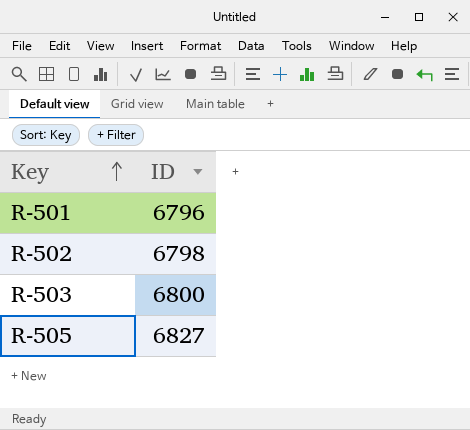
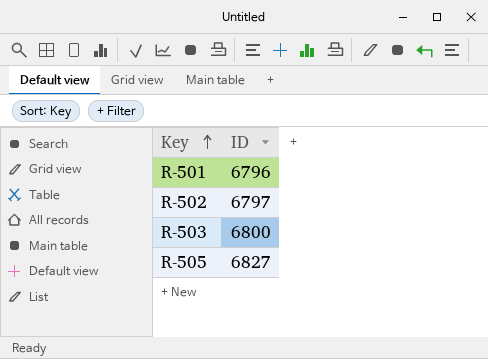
R-502 | ID: 6798 -> 6797

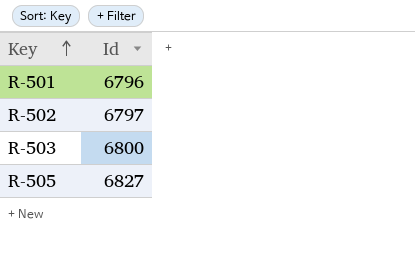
column name: ID -> Id

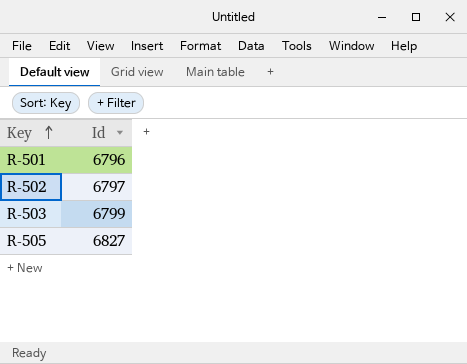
R-503 | Id: 6800 -> 6799

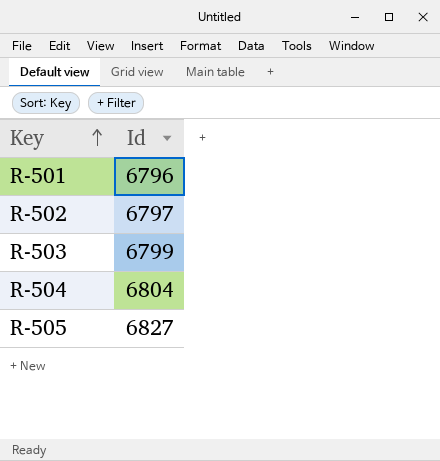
row R-504: none -> 6804

